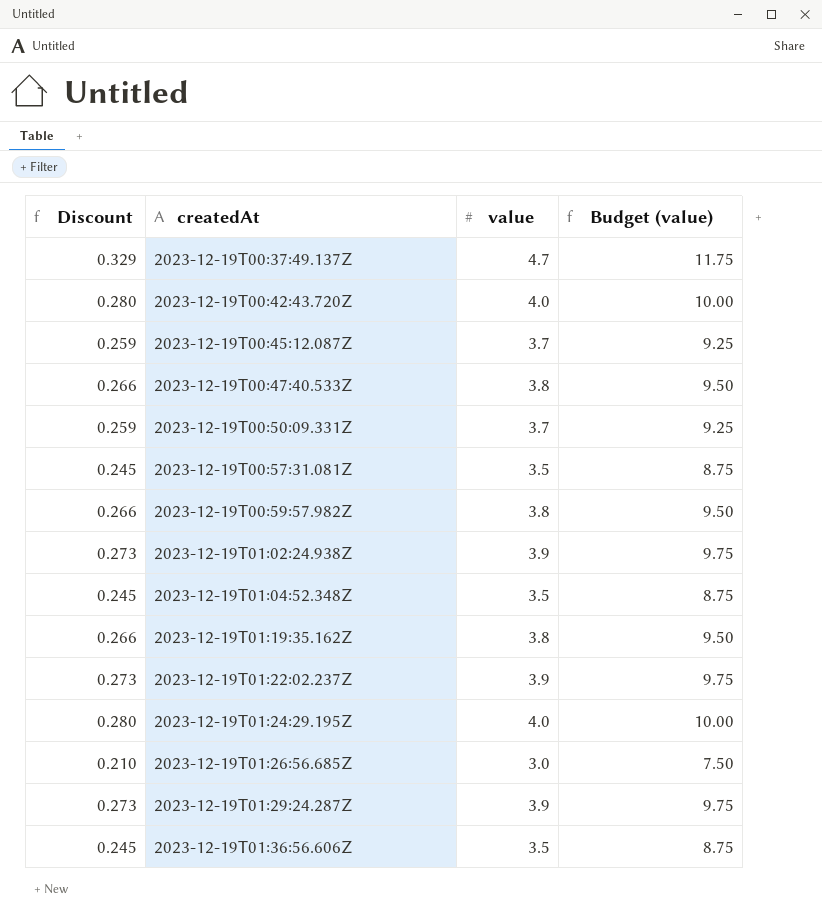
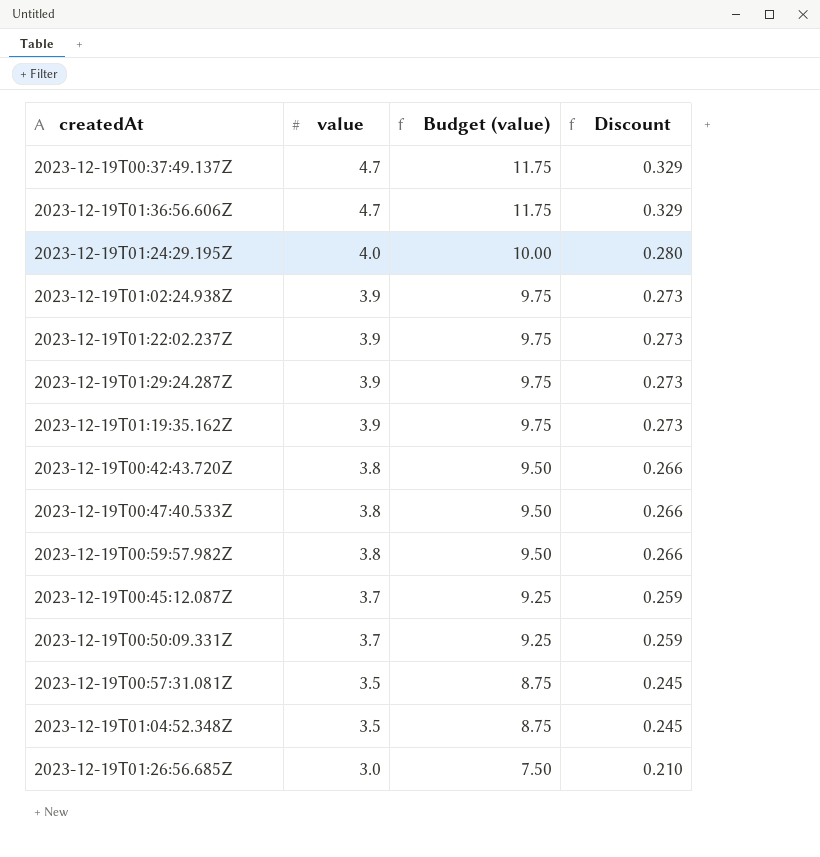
row order: createdAt ascending -> value descending
column Discount | position: 1 -> 4
2023-12-19T01:36:56.606Z | value: 3.5 -> 4.7
2023-12-19T01:36:56.606Z | Budget (value): 8.75 -> 11.75
2023-12-19T01:36:56.606Z | Discount: 0.245 -> 0.329
2023-12-19T01:19:35.162Z | value: 3.8 -> 3.9
2023-12-19T01:19:35.162Z | Budget (value): 9.50 -> 9.75
2023-12-19T01:19:35.162Z | Discount: 0.266 -> 0.273
2023-12-19T00:42:43.720Z | value: 4.0 -> 3.8
2023-12-19T00:42:43.720Z | Budget (value): 10.00 -> 9.50
2023-12-19T00:42:43.720Z | Discount: 0.280 -> 0.266

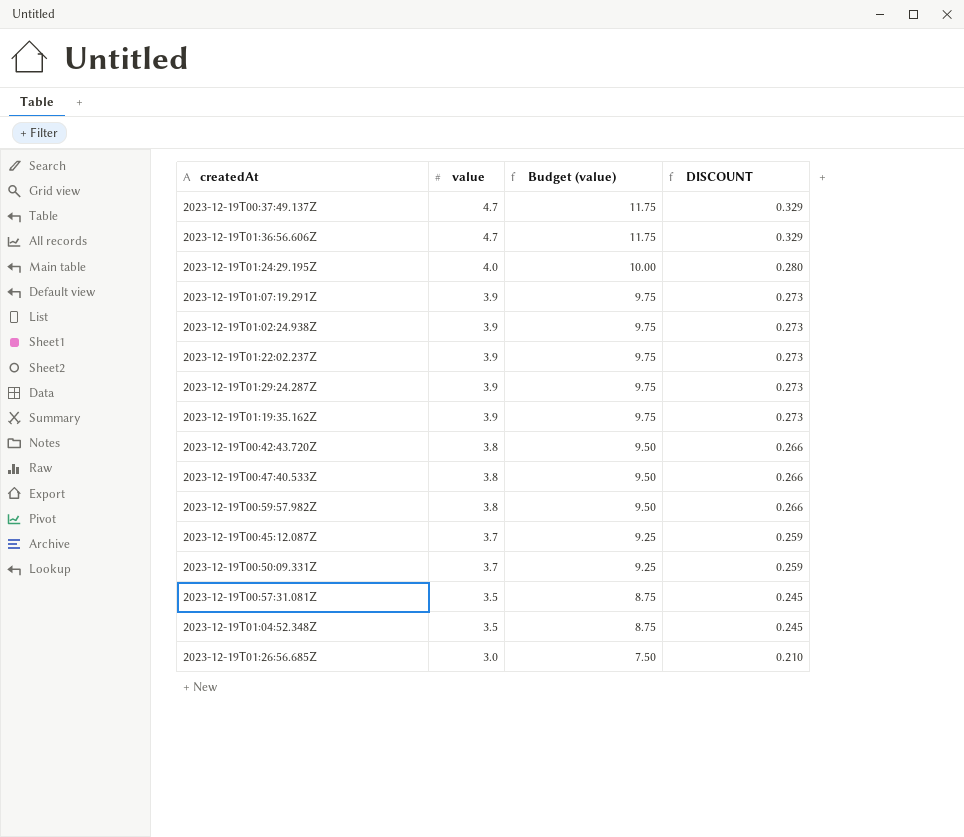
column name: Discount -> DISCOUNT
row 2023-12-19T01:07:19.291Z: none -> 3.9 | 9.75 | 0.273

